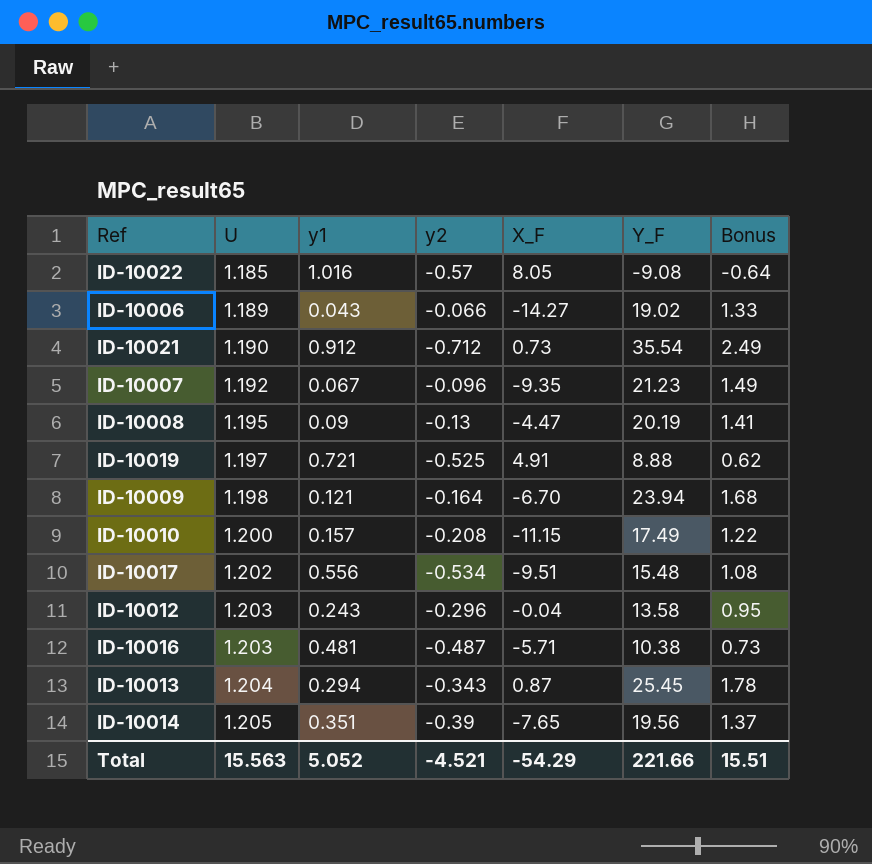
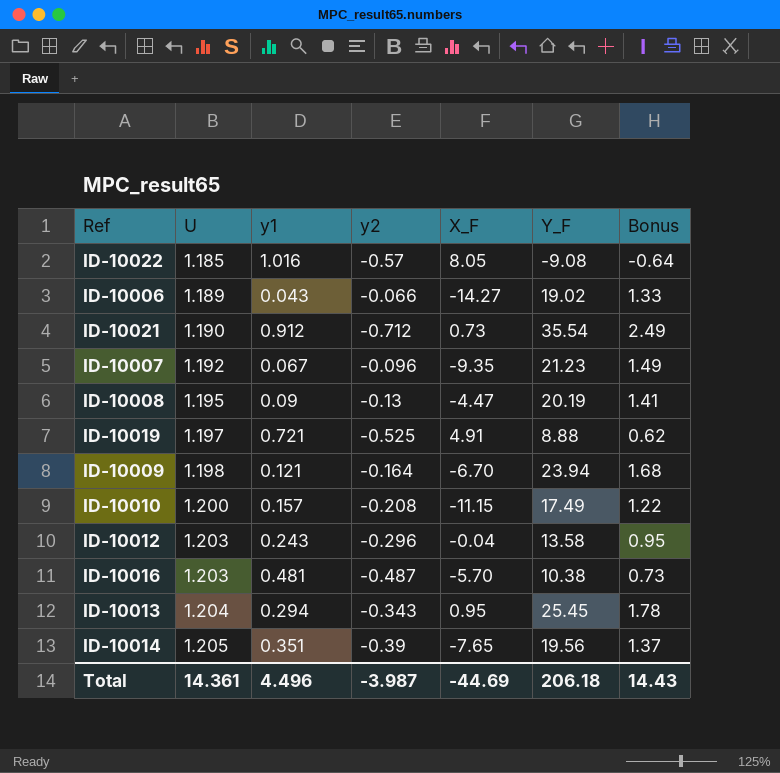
row ID-10017: 1.202 | 0.556 | -0.534 | -9.51 | 15.48 | 1.08 -> none
ID-10016 | X_F: -5.71 -> -5.70
ID-10013 | X_F: 0.87 -> 0.95
Total | U: 15.563 -> 14.361
Total | y1: 5.052 -> 4.496
Total | y2: -4.521 -> -3.987
Total | X_F: -54.29 -> -44.69
Total | Y_F: 221.66 -> 206.18
Total | Bonus: 15.51 -> 14.43

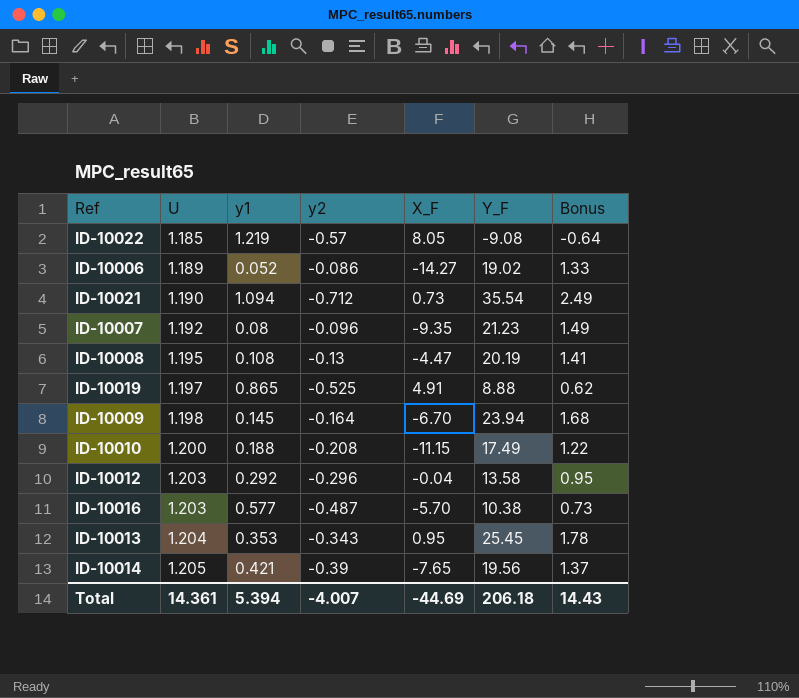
ID-10022 | y1: 1.016 -> 1.219
ID-10006 | y1: 0.043 -> 0.052
ID-10006 | y2: -0.066 -> -0.086
ID-10021 | y1: 0.912 -> 1.094
ID-10007 | y1: 0.067 -> 0.08
ID-10008 | y1: 0.09 -> 0.108
ID-10019 | y1: 0.721 -> 0.865
ID-10009 | y1: 0.121 -> 0.145
ID-10010 | y1: 0.157 -> 0.188
ID-10012 | y1: 0.243 -> 0.292
ID-10016 | y1: 0.481 -> 0.577
ID-10013 | y1: 0.294 -> 0.353
ID-10014 | y1: 0.351 -> 0.421
Total | y1: 4.496 -> 5.394
Total | y2: -3.987 -> -4.007

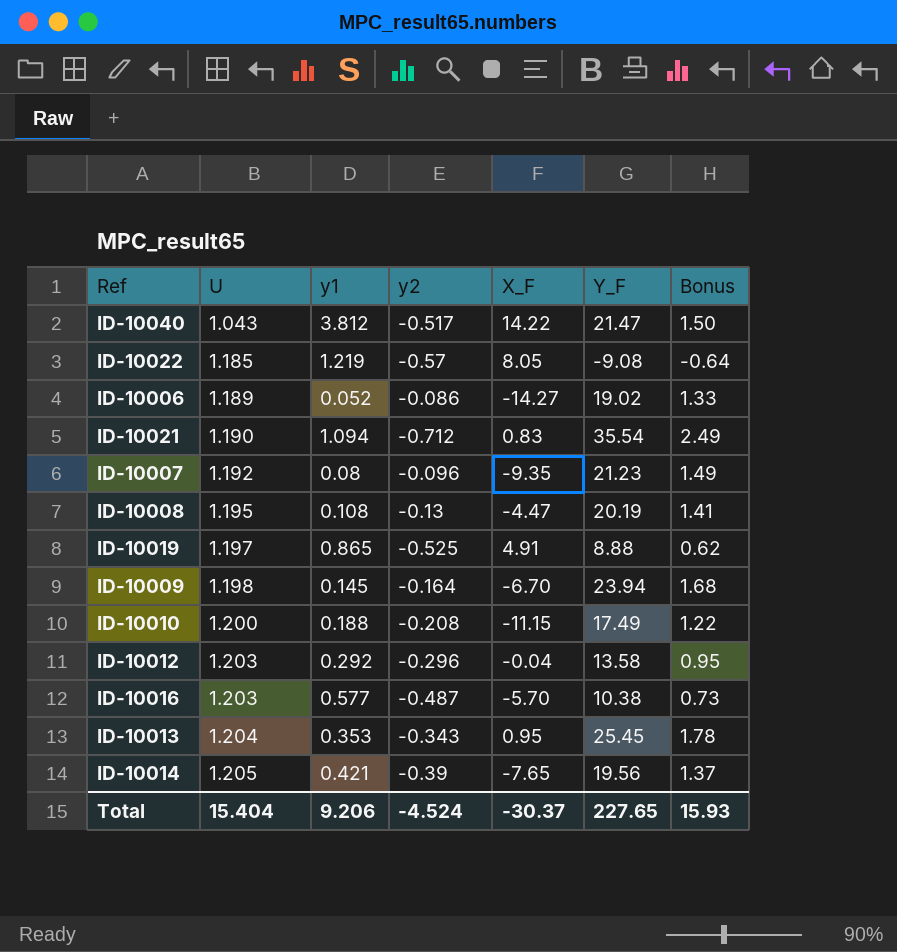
row ID-10040: none -> 1.043 | 3.812 | -0.517 | 14.22 | 21.47 | 1.50
ID-10021 | X_F: 0.73 -> 0.83
Total | U: 14.361 -> 15.404
Total | y1: 5.394 -> 9.206
Total | y2: -4.007 -> -4.524
Total | X_F: -44.69 -> -30.37
Total | Y_F: 206.18 -> 227.65
Total | Bonus: 14.43 -> 15.93

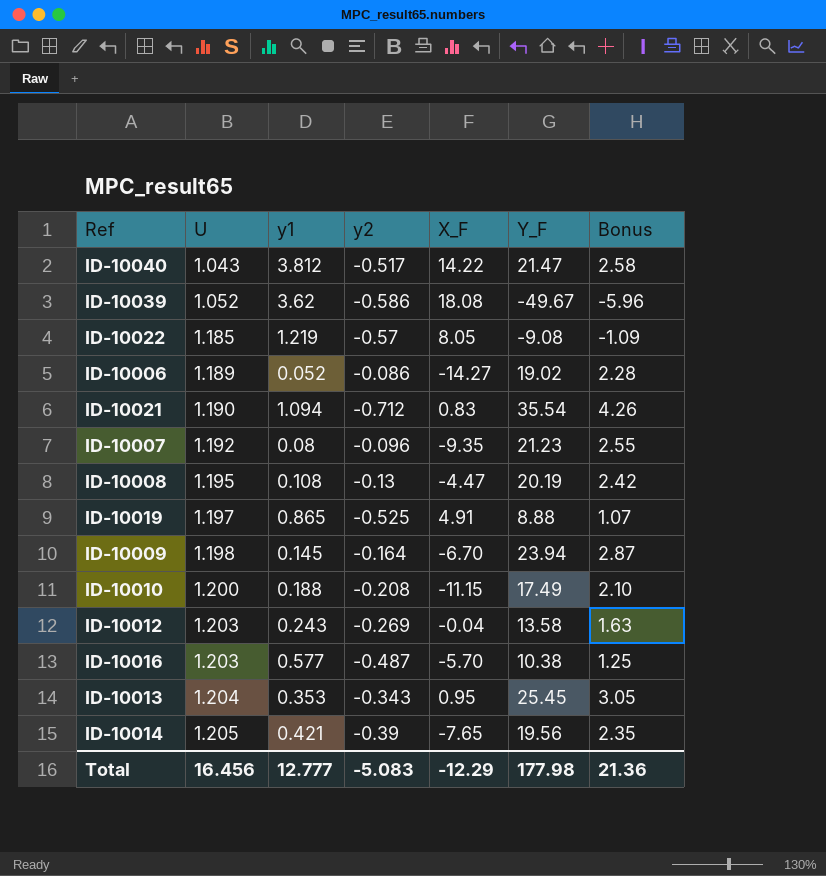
column Bonus | formula: [Y_F] * 0.07 -> [Y_F] * 0.12
row ID-10039: none -> 1.052 | 3.62 | -0.586 | 18.08 | -49.67 | -5.96
ID-10012 | y1: 0.292 -> 0.243
ID-10012 | y2: -0.296 -> -0.269
Total | U: 15.404 -> 16.456
Total | y1: 9.206 -> 12.777
Total | y2: -4.524 -> -5.083
Total | X_F: -30.37 -> -12.29
Total | Y_F: 227.65 -> 177.98
Total | Bonus: 15.93 -> 21.36

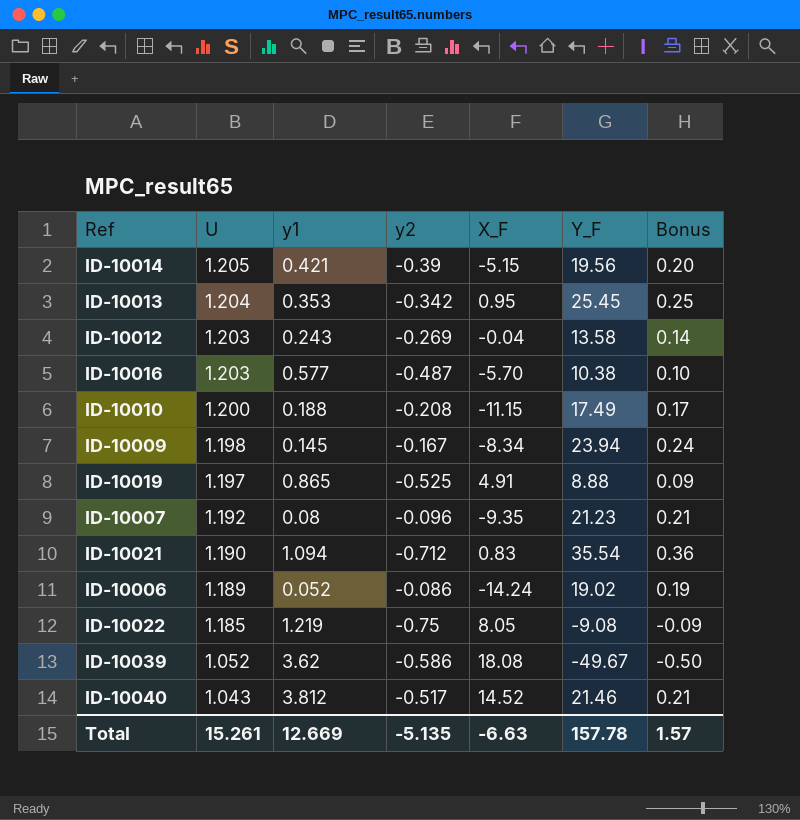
row order: U ascending -> U descending
column Bonus | formula: [Y_F] * 0.12 -> [Y_F] * 0.01
row ID-10008: 1.195 | 0.108 | -0.13 | -4.47 | 20.19 | 2.42 -> none
ID-10014 | X_F: -7.65 -> -5.15
ID-10013 | y2: -0.343 -> -0.342
ID-10009 | y2: -0.164 -> -0.167
ID-10009 | X_F: -6.70 -> -8.34
ID-10006 | X_F: -14.27 -> -14.24
ID-10022 | y2: -0.57 -> -0.75
ID-10040 | X_F: 14.22 -> 14.52
ID-10040 | Y_F: 21.47 -> 21.46
Total | U: 16.456 -> 15.261
Total | y1: 12.777 -> 12.669
Total | y2: -5.083 -> -5.135
Total | X_F: -12.29 -> -6.63
Total | Y_F: 177.98 -> 157.78
Total | Bonus: 21.36 -> 1.57

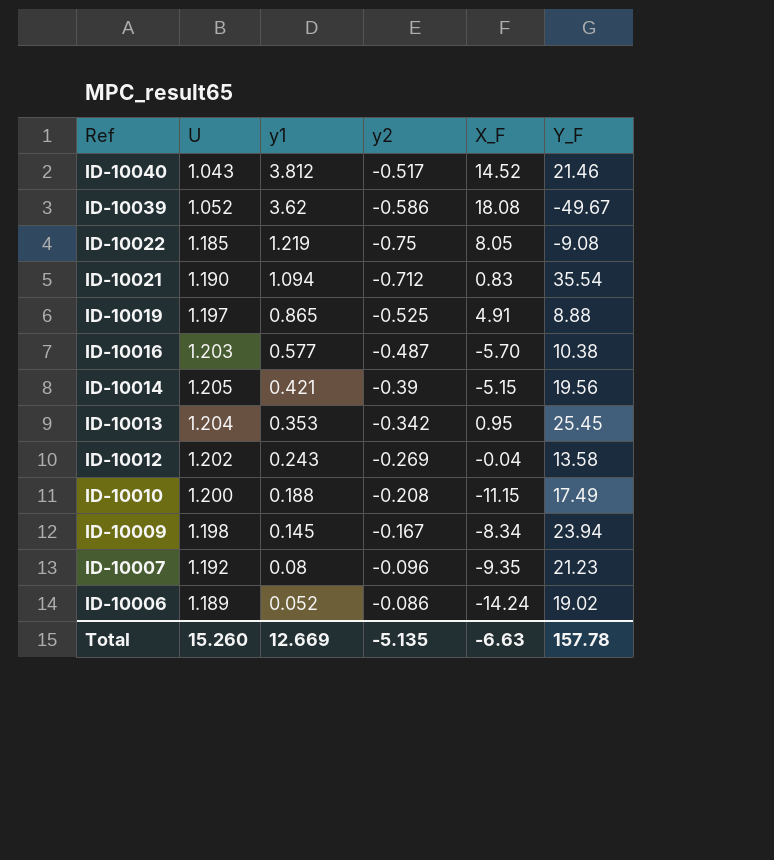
row order: U descending -> Ref descending
column Bonus | formula: [Y_F] * 0.01 -> none
ID-10012 | U: 1.203 -> 1.202
Total | U: 15.261 -> 15.260

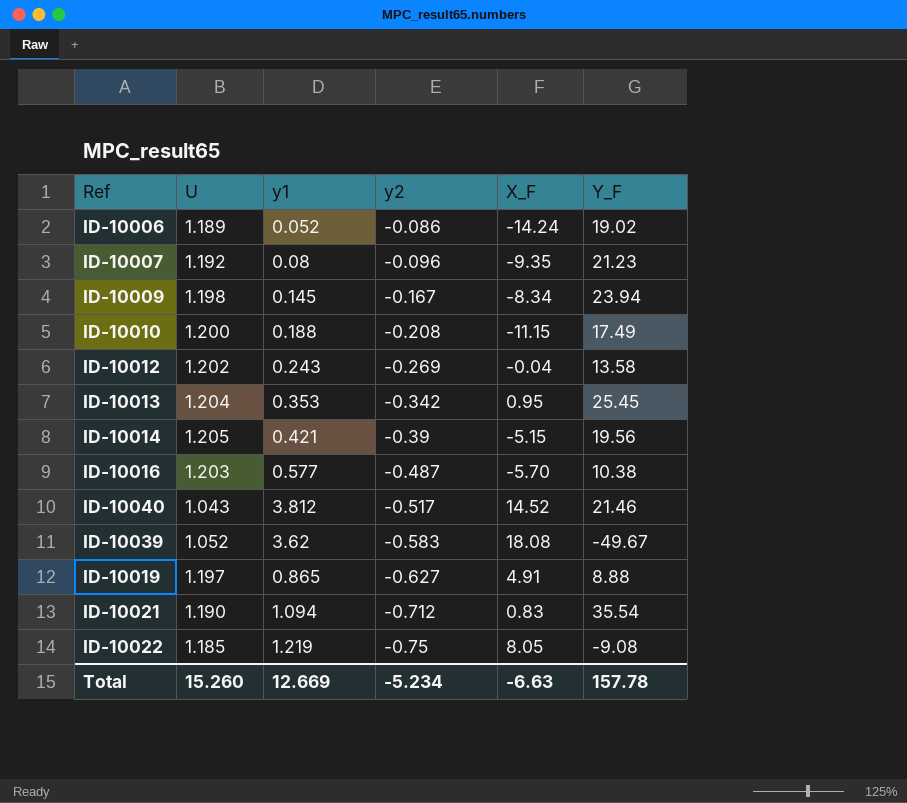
row order: Ref descending -> y2 descending
ID-10039 | y2: -0.586 -> -0.583
ID-10019 | y2: -0.525 -> -0.627
Total | y2: -5.135 -> -5.234

